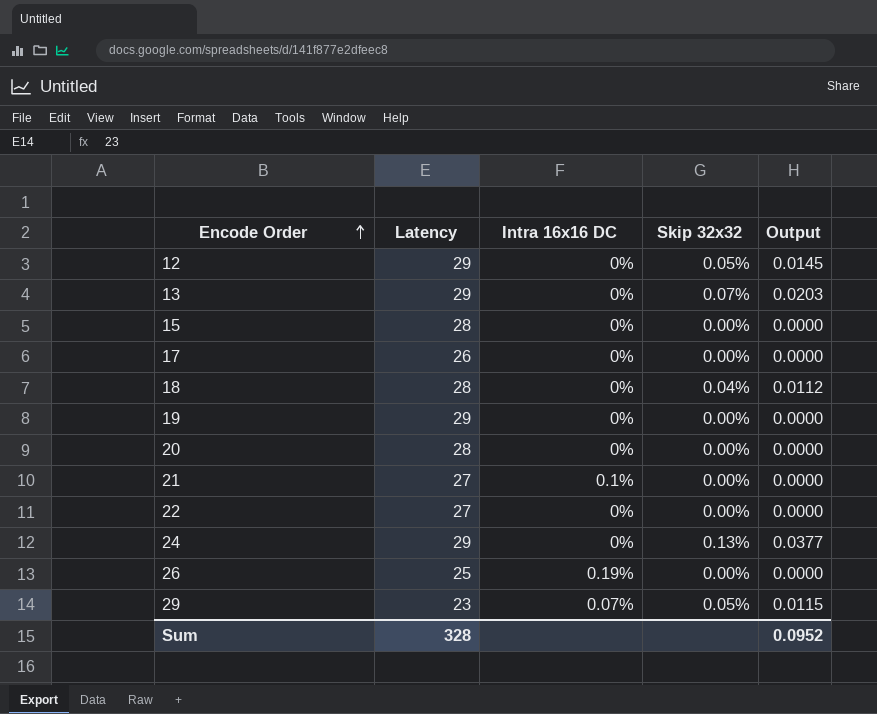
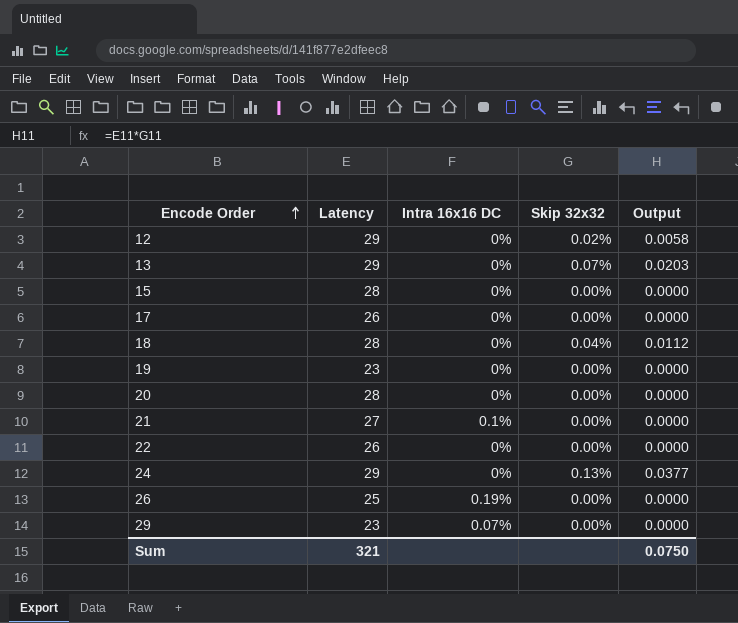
12 | Skip 32x32: 0.05% -> 0.02%
12 | Output: 0.0145 -> 0.0058
19 | Latency: 29 -> 23
22 | Latency: 27 -> 26
29 | Skip 32x32: 0.05% -> 0.00%
29 | Output: 0.0115 -> 0.0000
Sum | Latency: 328 -> 321
Sum | Output: 0.0952 -> 0.0750

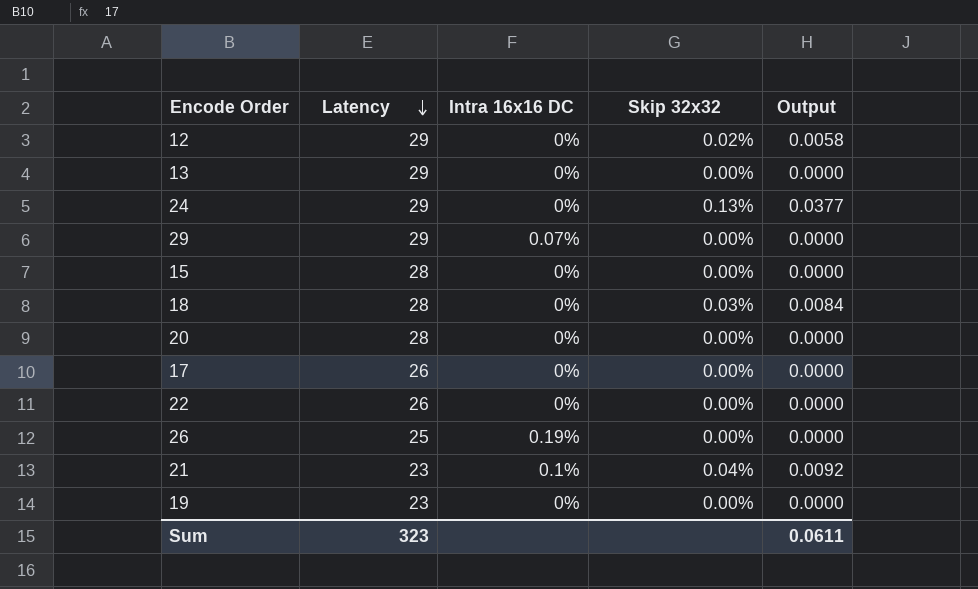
row order: Encode Order ascending -> Latency descending
13 | Skip 32x32: 0.07% -> 0.00%
13 | Output: 0.0203 -> 0.0000
29 | Latency: 23 -> 29
18 | Skip 32x32: 0.04% -> 0.03%
18 | Output: 0.0112 -> 0.0084
21 | Latency: 27 -> 23
21 | Skip 32x32: 0.00% -> 0.04%
21 | Output: 0.0000 -> 0.0092
Sum | Latency: 321 -> 323
Sum | Output: 0.0750 -> 0.0611

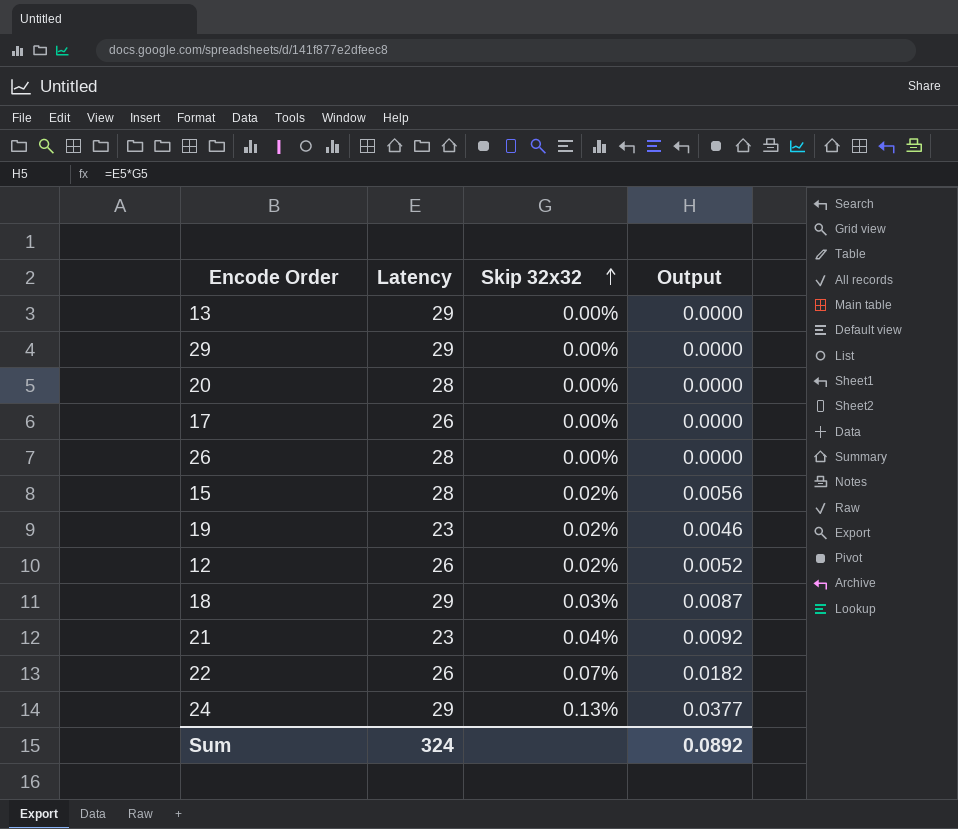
row order: Latency descending -> Skip 32x32 ascending
column Intra 16x16 DC | position: 3 -> none
26 | Latency: 25 -> 28
15 | Skip 32x32: 0.00% -> 0.02%
15 | Output: 0.0000 -> 0.0056
19 | Skip 32x32: 0.00% -> 0.02%
19 | Output: 0.0000 -> 0.0046
12 | Latency: 29 -> 26
12 | Output: 0.0058 -> 0.0052
18 | Latency: 28 -> 29
18 | Output: 0.0084 -> 0.0087
22 | Skip 32x32: 0.00% -> 0.07%
22 | Output: 0.0000 -> 0.0182
Sum | Latency: 323 -> 324
Sum | Output: 0.0611 -> 0.0892

